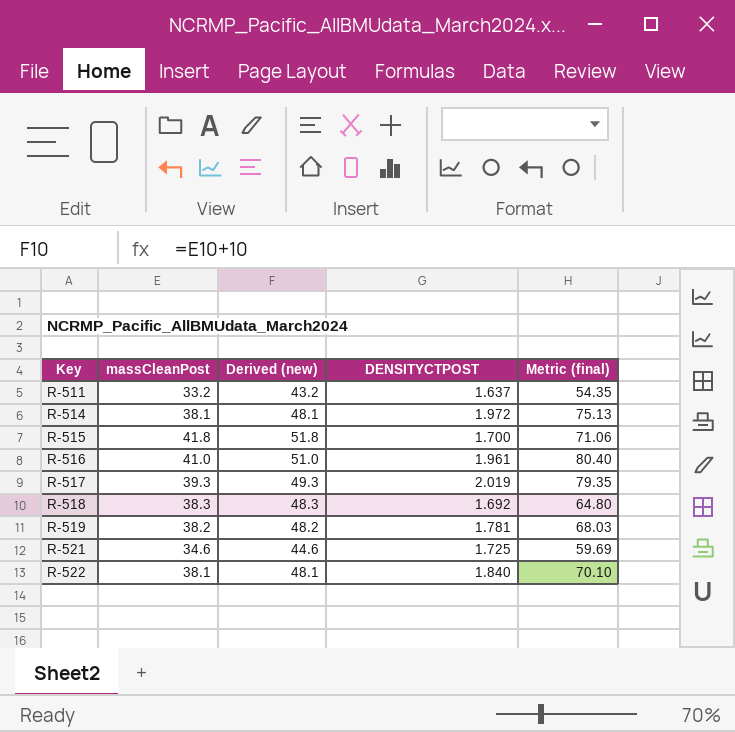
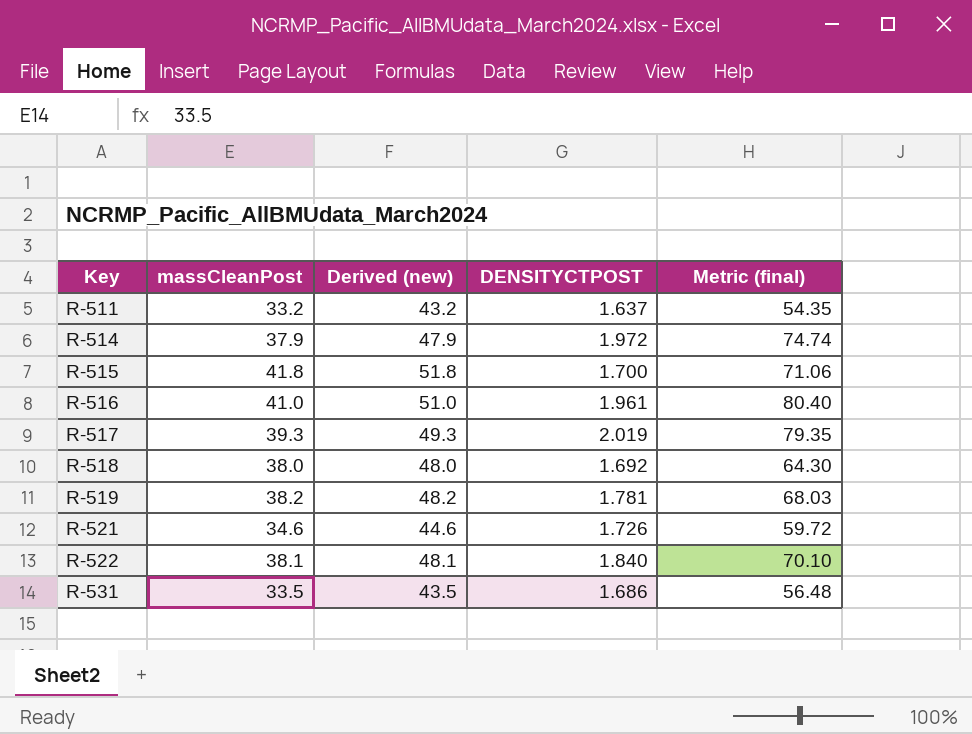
R-514 | massCleanPost: 38.1 -> 37.9
R-514 | Derived (new): 48.1 -> 47.9
R-514 | Metric (final): 75.13 -> 74.74
R-518 | massCleanPost: 38.3 -> 38.0
R-518 | Derived (new): 48.3 -> 48.0
R-518 | Metric (final): 64.80 -> 64.30
R-521 | DENSITYCTPOST: 1.725 -> 1.726
R-521 | Metric (final): 59.69 -> 59.72
row R-531: none -> 33.5 | 43.5 | 1.686 | 56.48

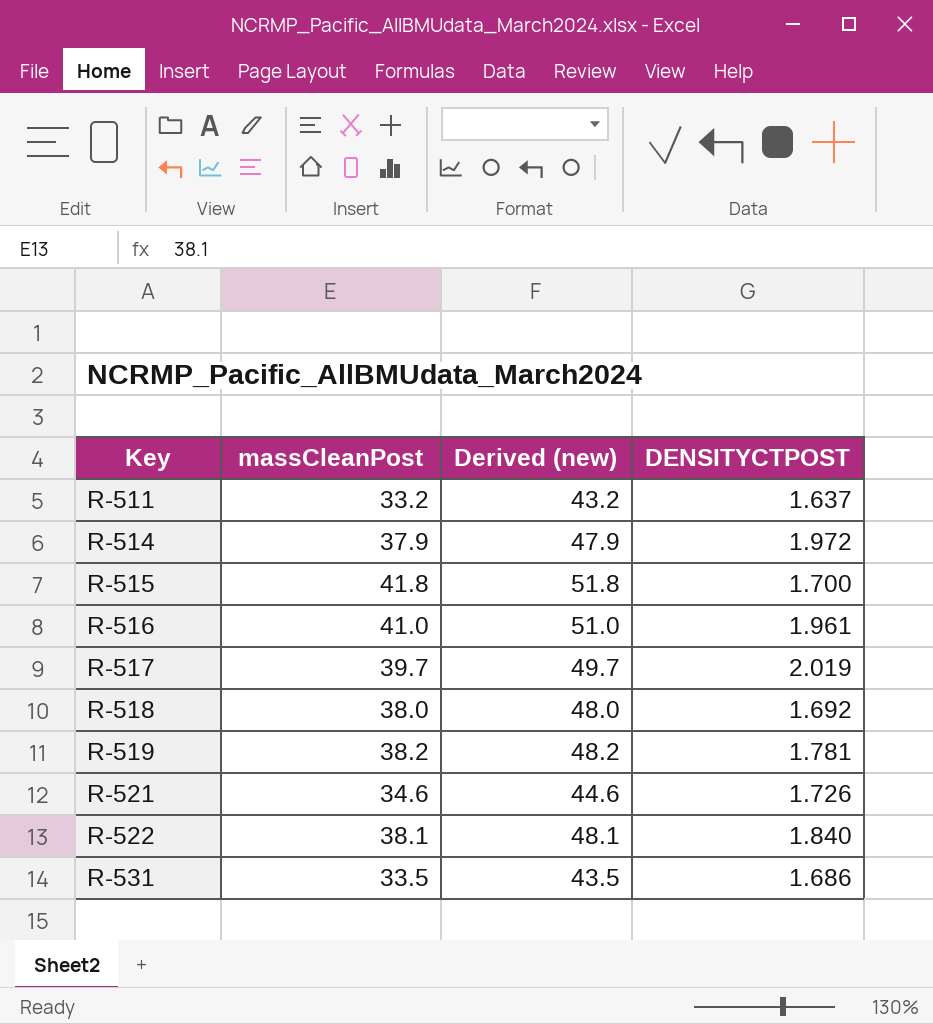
column Metric (final) | formula: [massCleanPost] * [DENSITYCTPOST] -> none
R-517 | massCleanPost: 39.3 -> 39.7
R-517 | Derived (new): 49.3 -> 49.7

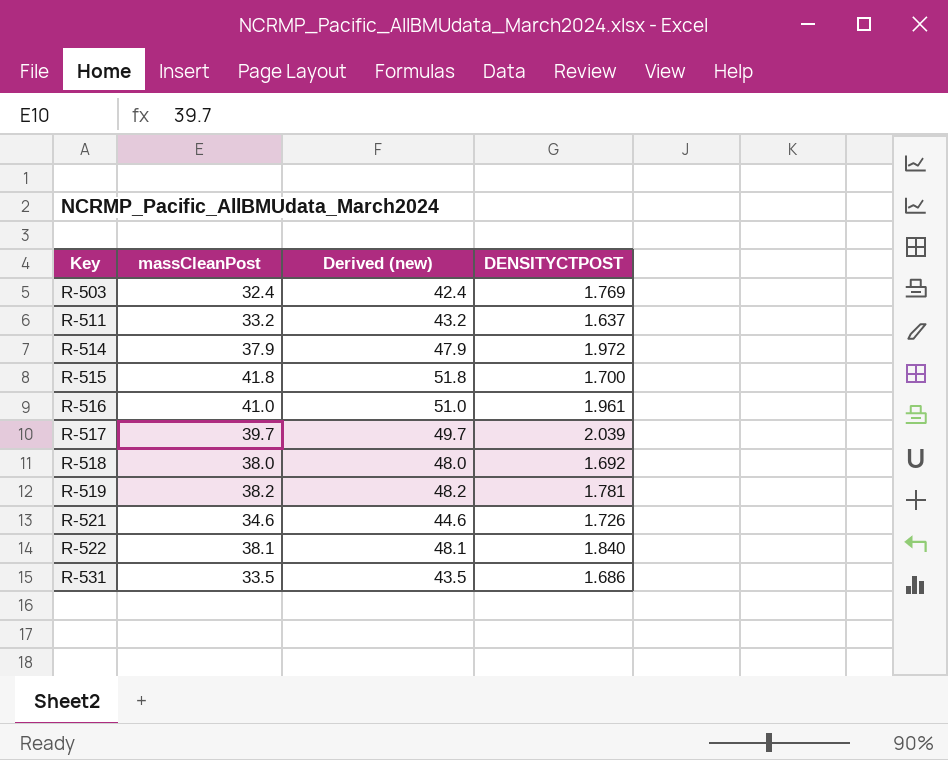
row R-503: none -> 32.4 | 42.4 | 1.769
R-517 | DENSITYCTPOST: 2.019 -> 2.039

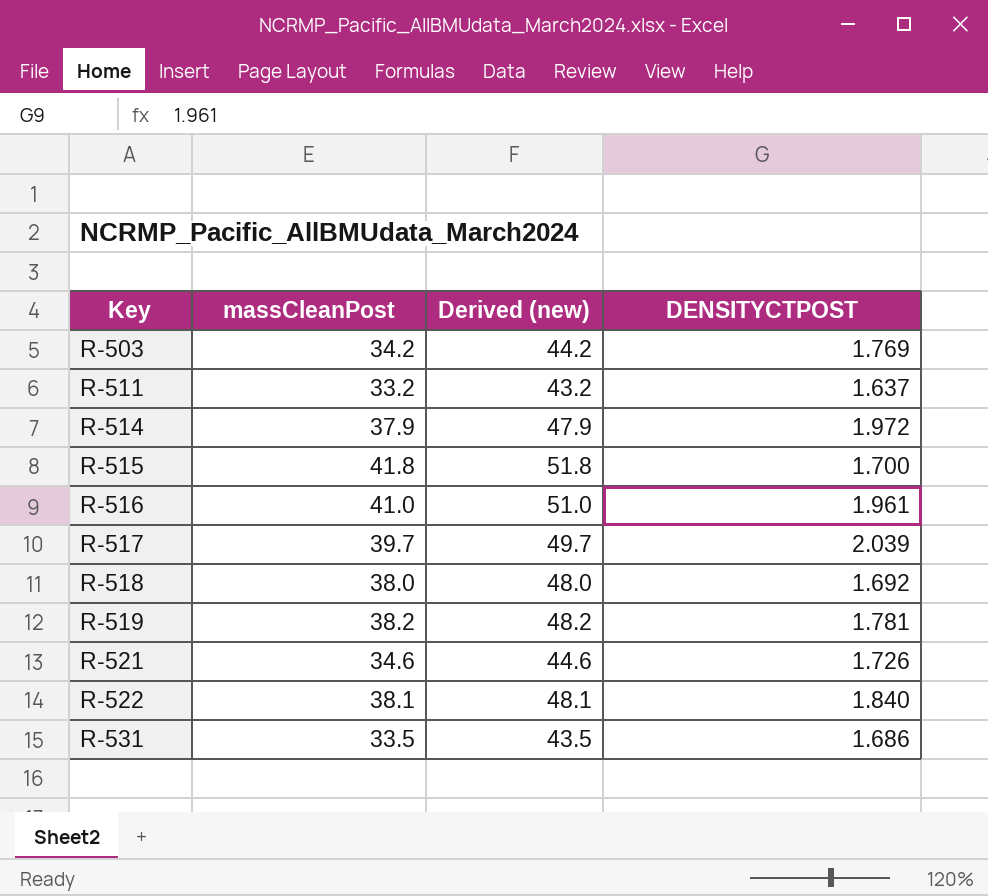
R-503 | massCleanPost: 32.4 -> 34.2
R-503 | Derived (new): 42.4 -> 44.2

